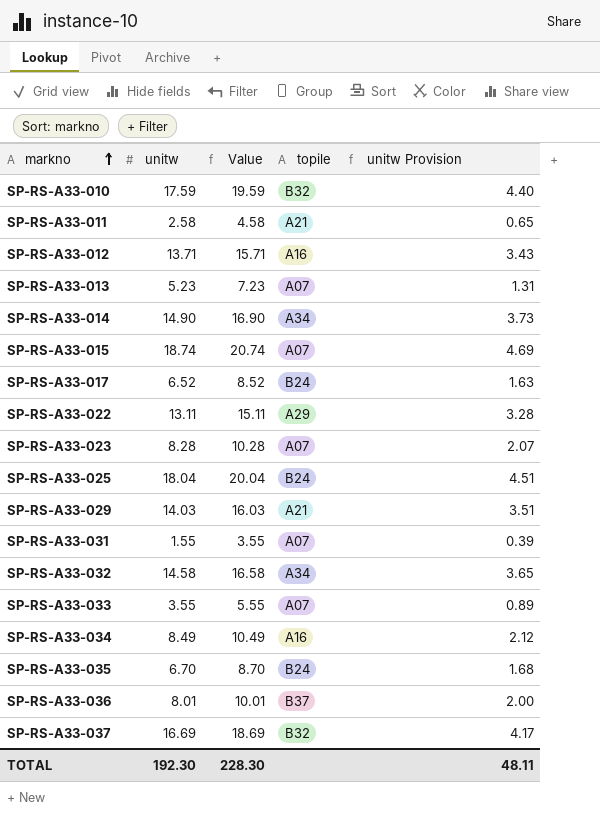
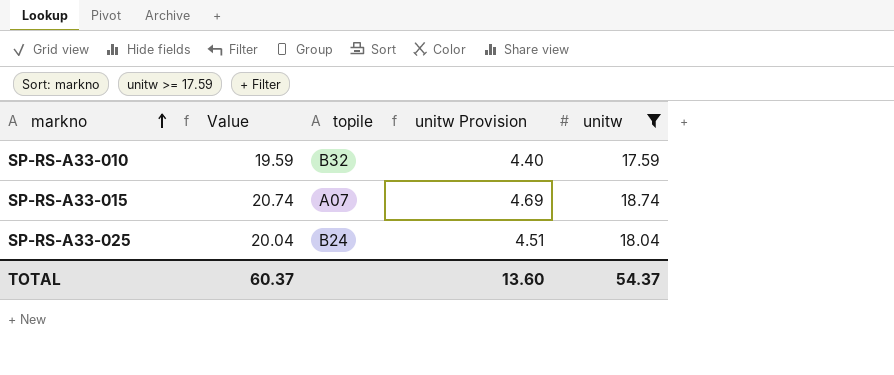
filter: none -> unitw >= 17.59
column unitw | position: 2 -> 5
TOTAL | Value: 228.30 -> 60.37
TOTAL | unitw Provision: 48.11 -> 13.60
TOTAL | unitw: 192.30 -> 54.37

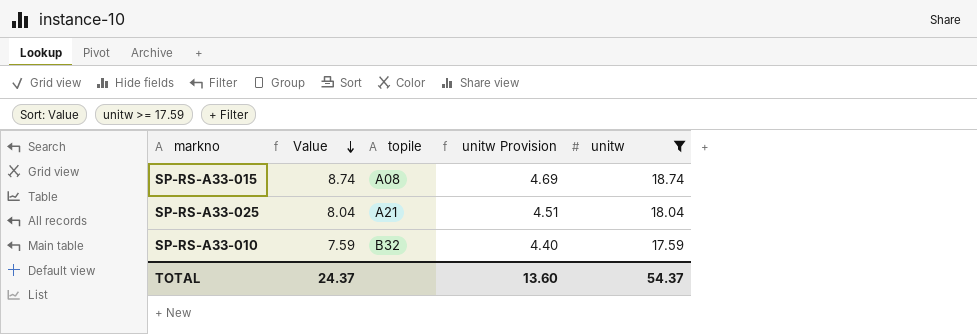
row order: markno ascending -> Value descending
column Value | formula: [unitw] + 2 -> [unitw] - 10
SP-RS-A33-015 | topile: A07 -> A08
SP-RS-A33-025 | topile: B24 -> A21
TOTAL | Value: 60.37 -> 24.37

